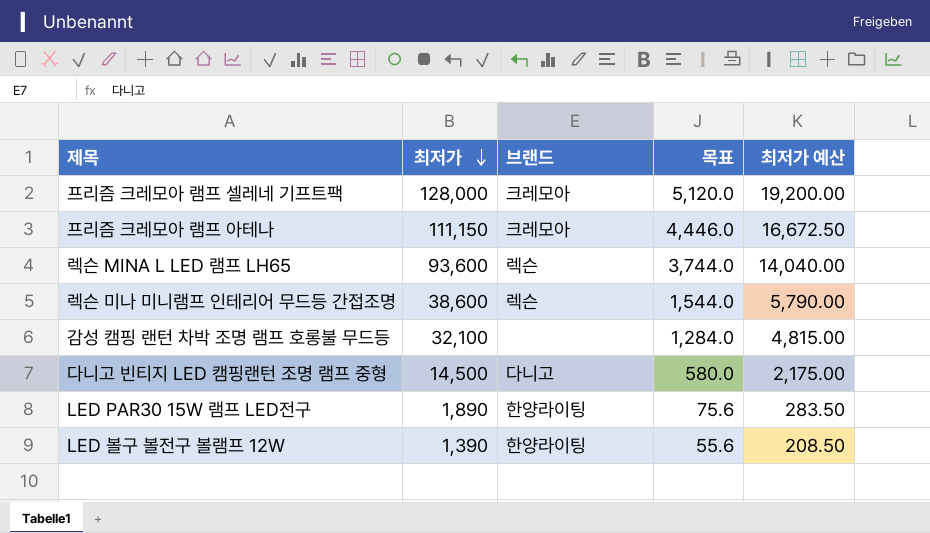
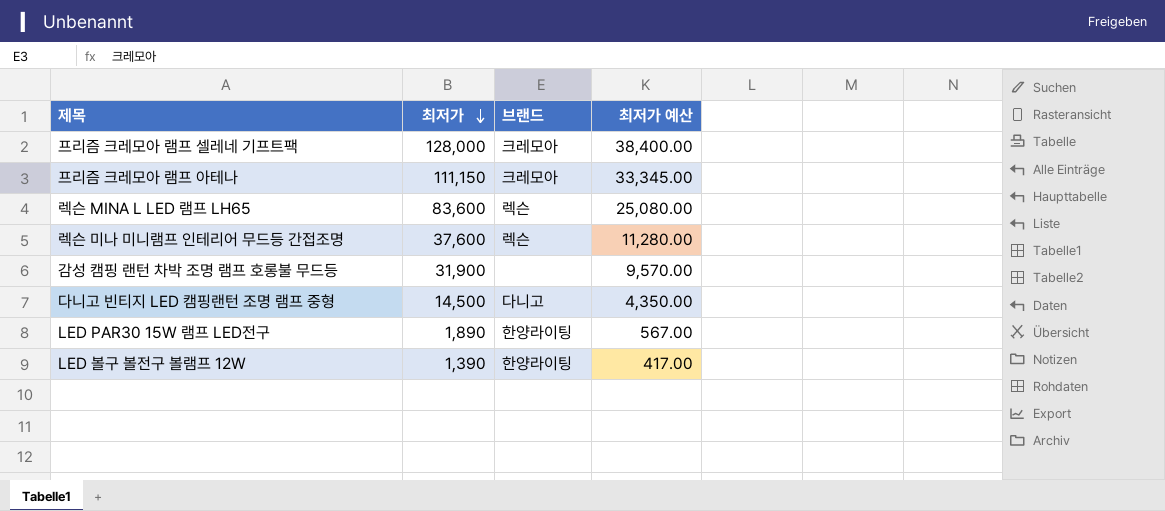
column 목표 | formula: [최저가] * 0.04 -> none
column 최저가 예산 | formula: [최저가] * 0.15 -> [최저가] * 0.3
렉슨 MINA L LED 램프 LH65 | 최저가: 93,600 -> 83,600
렉슨 미나 미니램프 인테리어 무드등 간접조명 | 최저가: 38,600 -> 37,600
감성 캠핑 랜턴 차박 조명 램프 호롱불 무드등 | 최저가: 32,100 -> 31,900

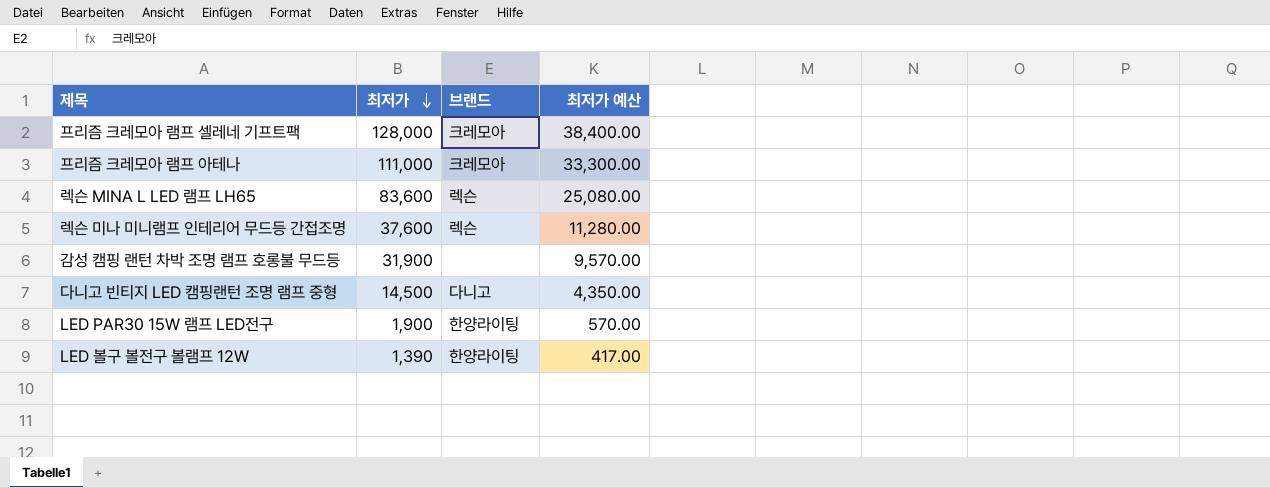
프리즘 크레모아 램프 아테나 | 최저가: 111,150 -> 111,000
프리즘 크레모아 램프 아테나 | 최저가 예산: 33,345.00 -> 33,300.00
LED PAR30 15W 램프 LED전구 | 최저가: 1,890 -> 1,900
LED PAR30 15W 램프 LED전구 | 최저가 예산: 567.00 -> 570.00

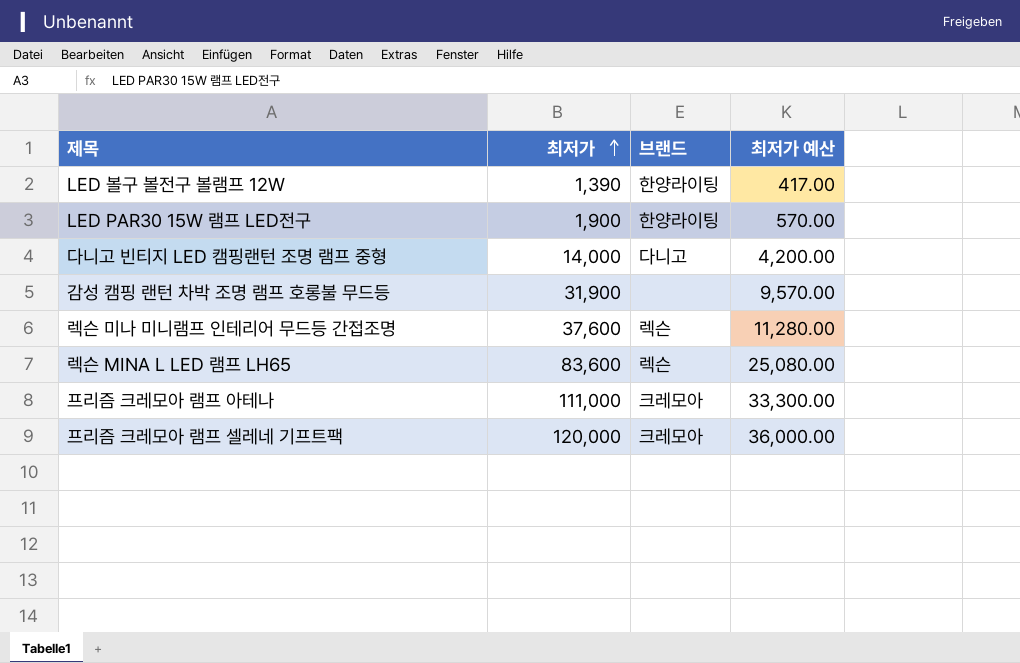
row order: 최저가 descending -> 최저가 ascending
다니고 빈티지 LED 캠핑랜턴 조명 램프 중형 | 최저가: 14,500 -> 14,000
다니고 빈티지 LED 캠핑랜턴 조명 램프 중형 | 최저가 예산: 4,350.00 -> 4,200.00
프리즘 크레모아 램프 셀레네 기프트팩 | 최저가: 128,000 -> 120,000
프리즘 크레모아 램프 셀레네 기프트팩 | 최저가 예산: 38,400.00 -> 36,000.00

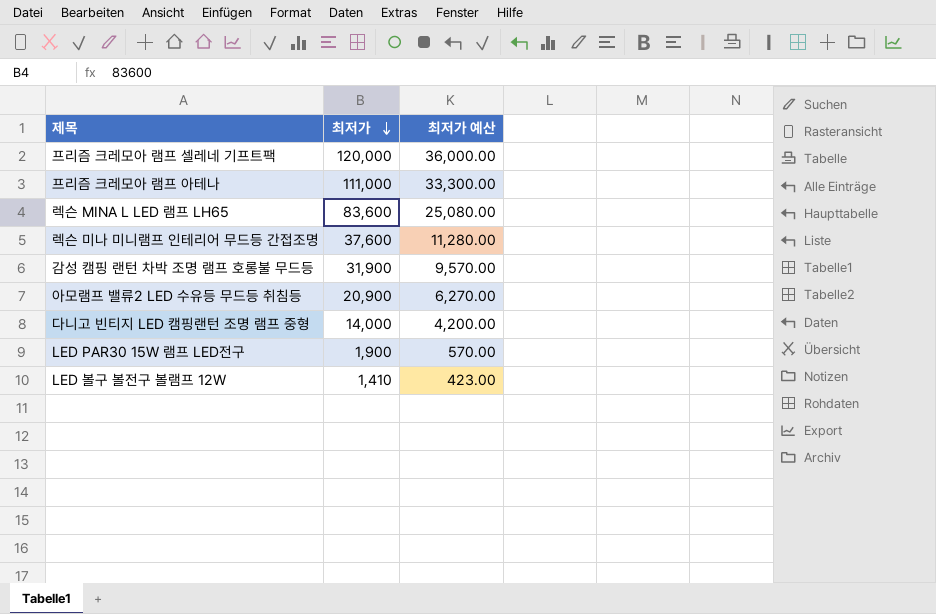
row order: 최저가 ascending -> 최저가 descending
column 브랜드 | position: 3 -> none
row 아모램프 밸류2 LED 수유등 무드등 취침등: none -> 20,900 | 6,270.00
LED 볼구 볼전구 볼램프 12W | 최저가: 1,390 -> 1,410
LED 볼구 볼전구 볼램프 12W | 최저가 예산: 417.00 -> 423.00

